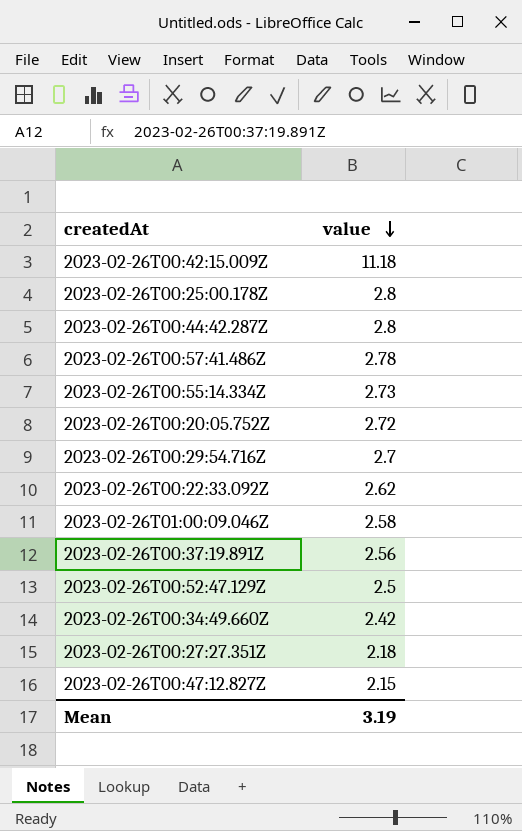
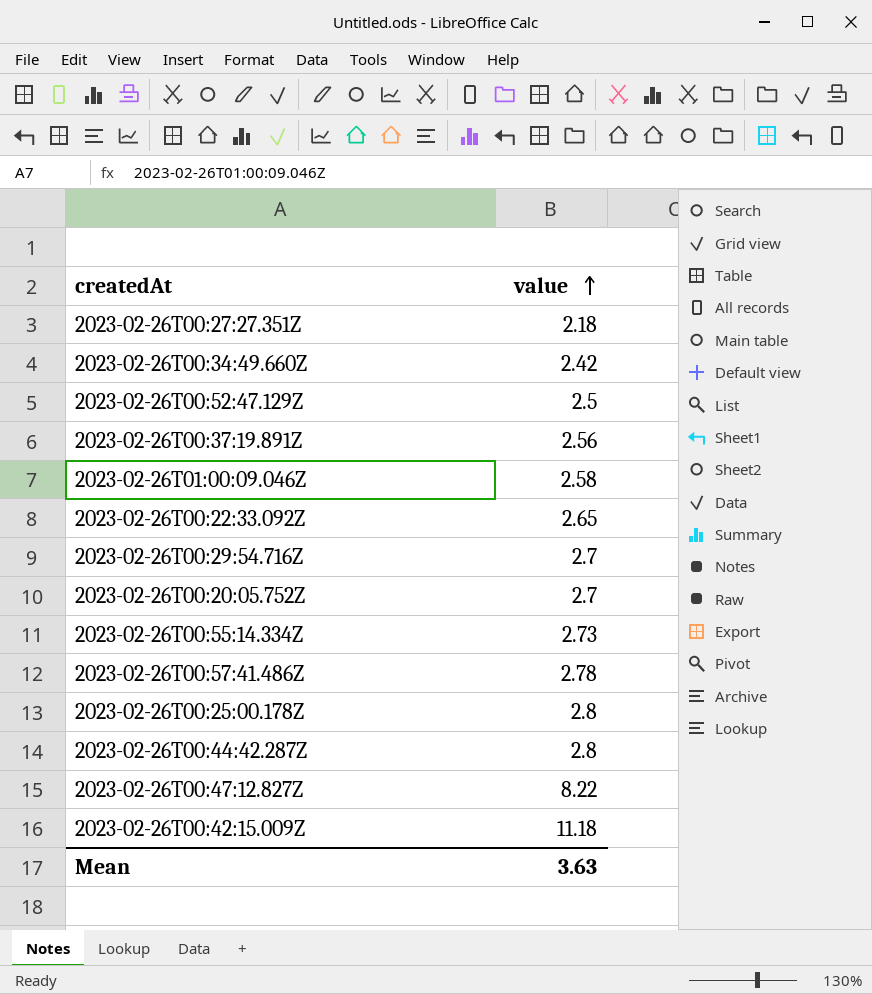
row order: value descending -> value ascending
2023-02-26T00:22:33.092Z | value: 2.62 -> 2.65
2023-02-26T00:20:05.752Z | value: 2.72 -> 2.7
2023-02-26T00:47:12.827Z | value: 2.15 -> 8.22
Mean | value: 3.19 -> 3.63

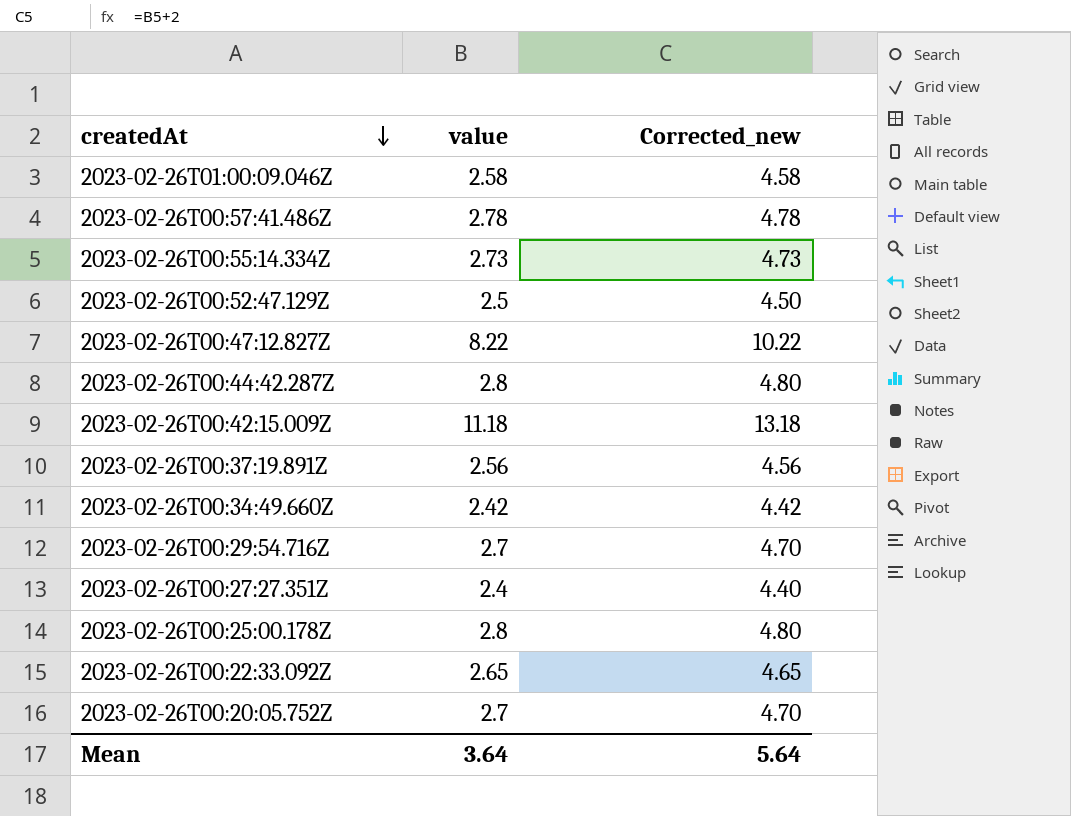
row order: value ascending -> createdAt descending
column Corrected_new | formula: none -> [value] + 2
2023-02-26T00:27:27.351Z | value: 2.18 -> 2.4
Mean | value: 3.63 -> 3.64

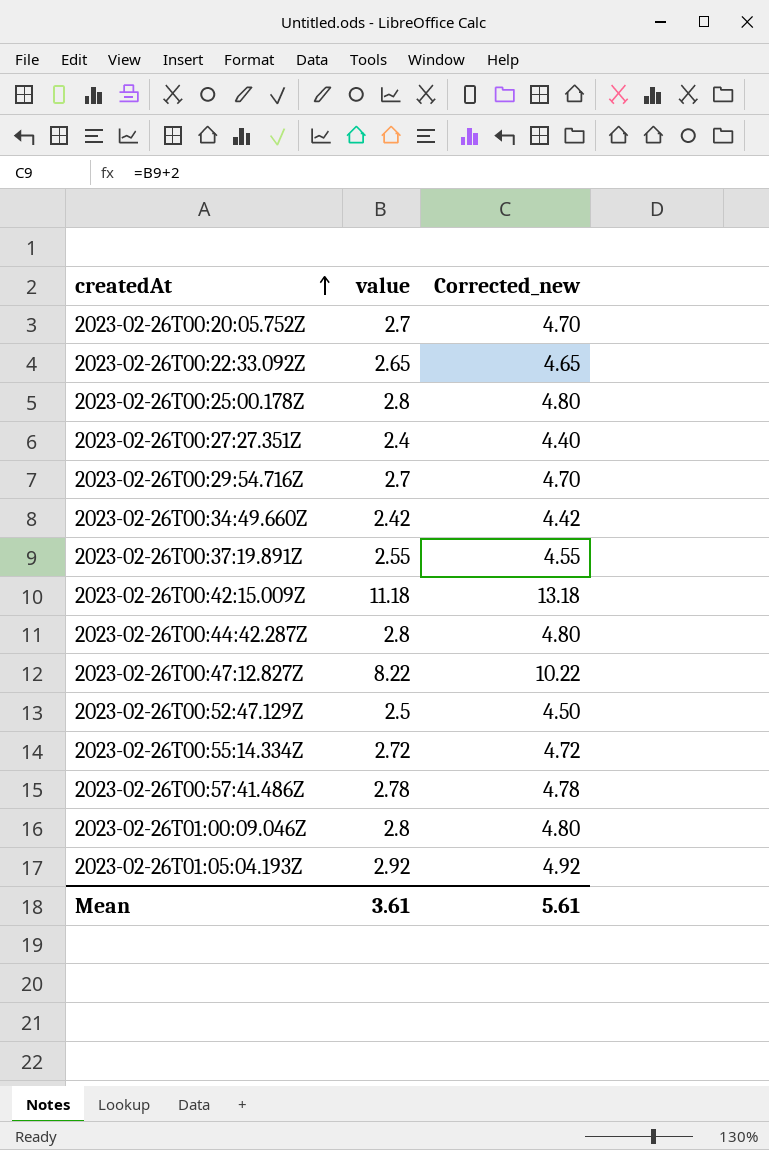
row order: createdAt descending -> createdAt ascending
2023-02-26T00:37:19.891Z | value: 2.56 -> 2.55
2023-02-26T00:37:19.891Z | Corrected_new: 4.56 -> 4.55
2023-02-26T00:55:14.334Z | value: 2.73 -> 2.72
2023-02-26T00:55:14.334Z | Corrected_new: 4.73 -> 4.72
2023-02-26T01:00:09.046Z | value: 2.58 -> 2.8
2023-02-26T01:00:09.046Z | Corrected_new: 4.58 -> 4.80
row 2023-02-26T01:05:04.193Z: none -> 2.92 | 4.92
Mean | value: 3.64 -> 3.61
Mean | Corrected_new: 5.64 -> 5.61

